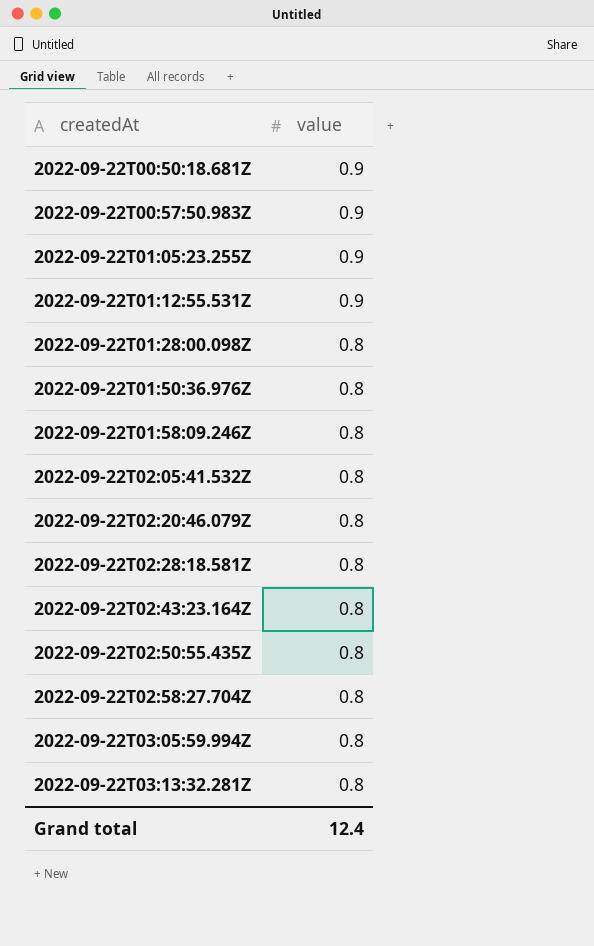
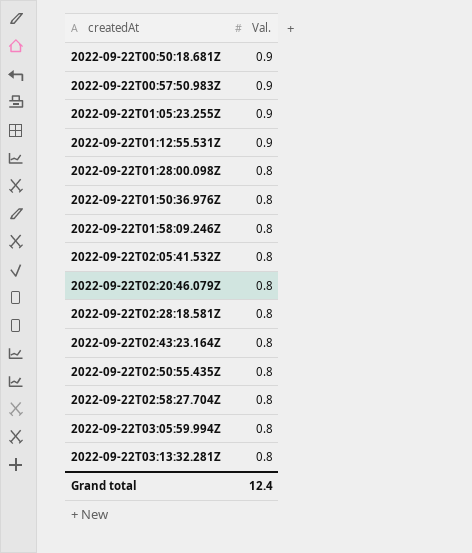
column name: value -> Val.

